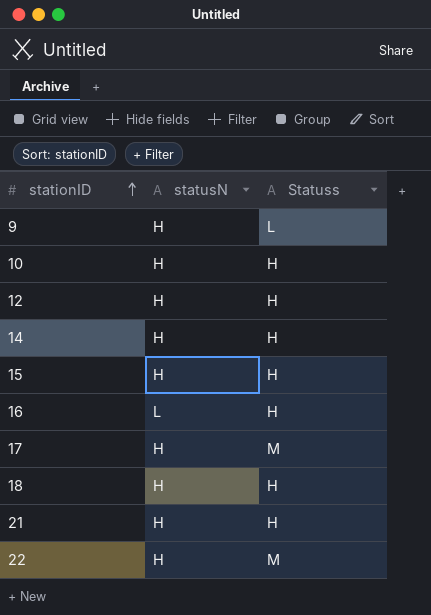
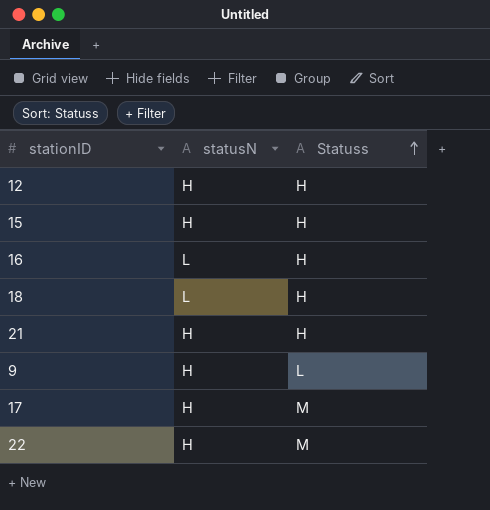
row order: stationID ascending -> Statuss ascending
row 10: H | H -> none
row 14: H | H -> none
18 | statusN: H -> L

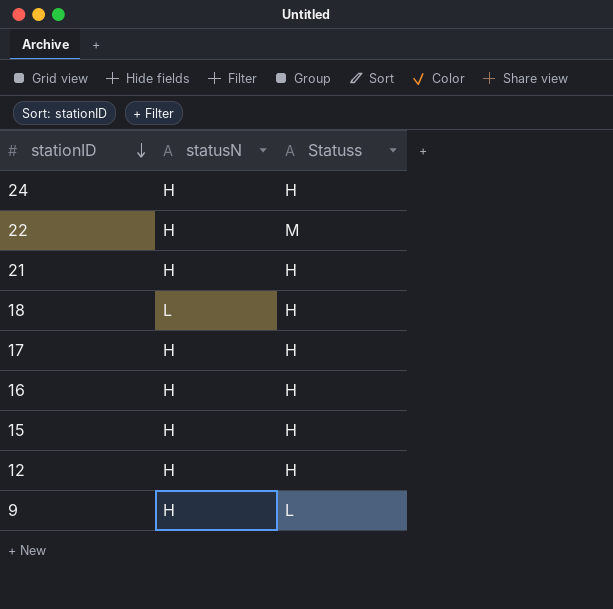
row order: Statuss ascending -> stationID descending
row 24: none -> H | H
17 | Statuss: M -> H
16 | statusN: L -> H

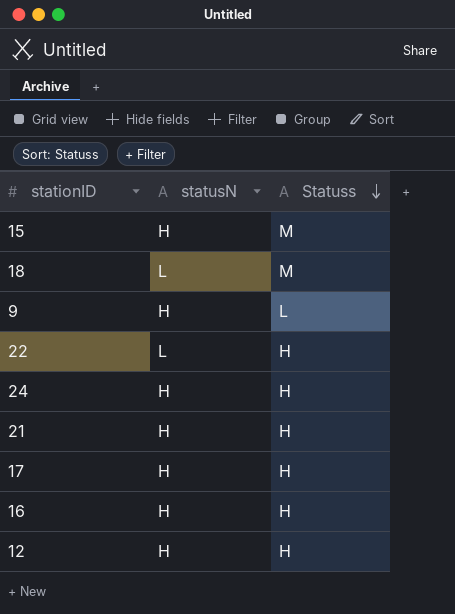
row order: stationID descending -> Statuss descending
15 | Statuss: H -> M
18 | Statuss: H -> M
22 | statusN: H -> L
22 | Statuss: M -> H

